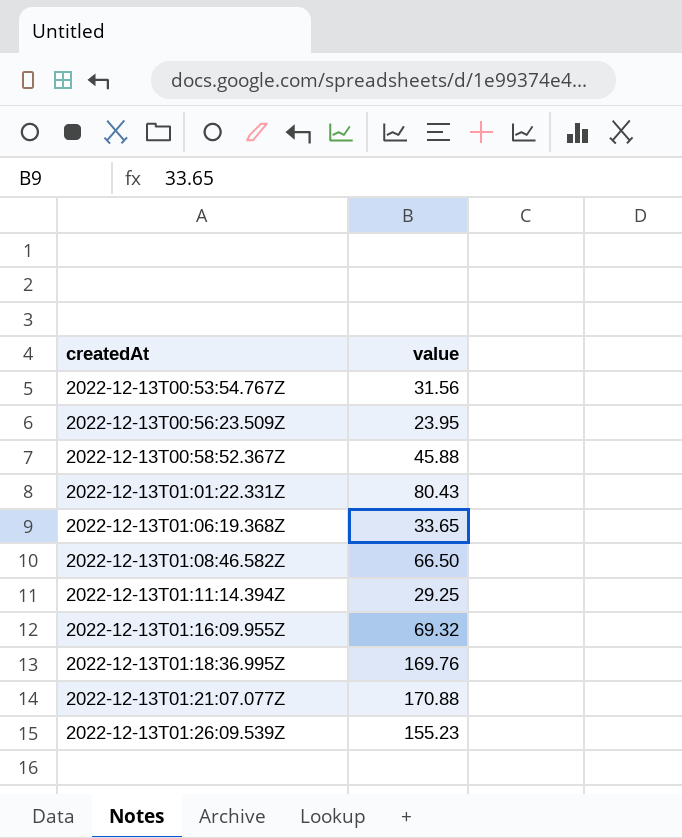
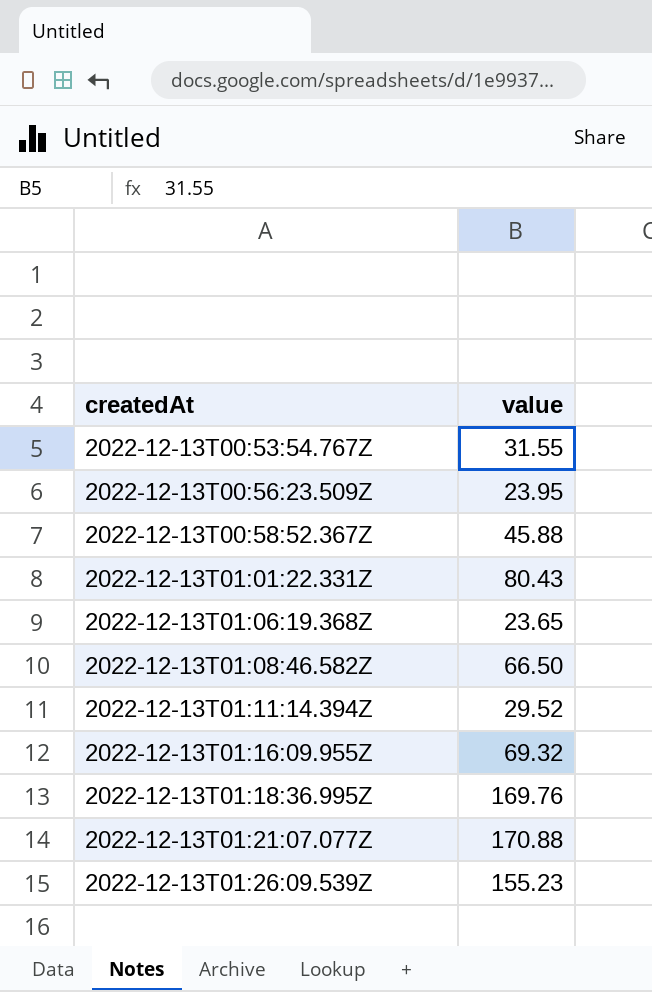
2022-12-13T00:53:54.767Z | value: 31.56 -> 31.55
2022-12-13T01:06:19.368Z | value: 33.65 -> 23.65
2022-12-13T01:11:14.394Z | value: 29.25 -> 29.52

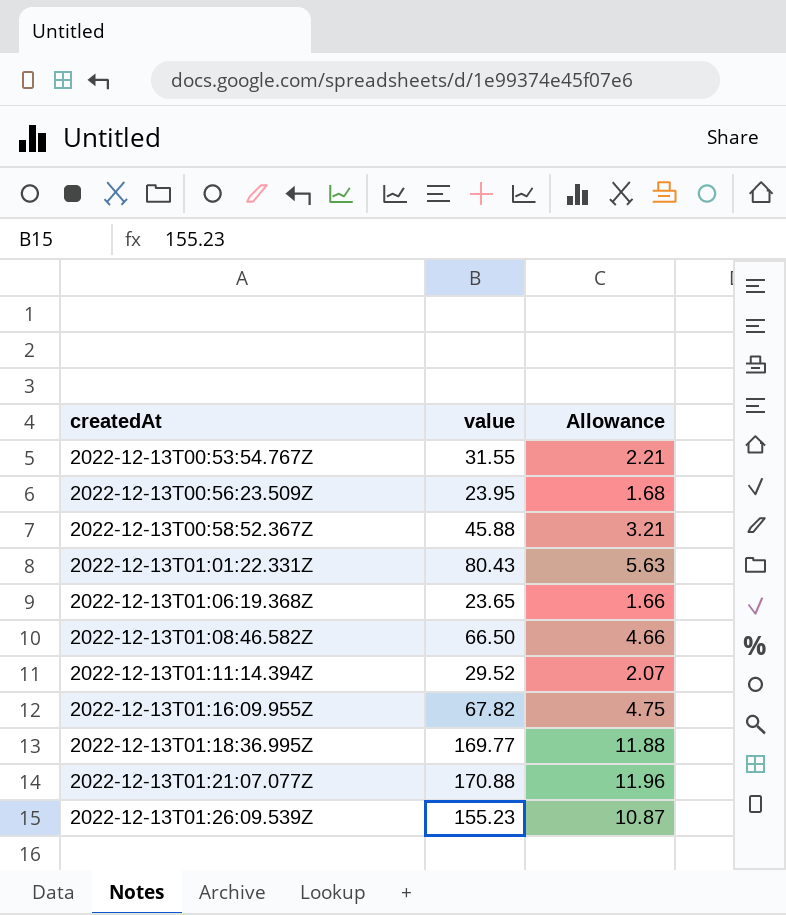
column Allowance | formula: none -> [value] * 0.07
2022-12-13T01:16:09.955Z | value: 69.32 -> 67.82
2022-12-13T01:18:36.995Z | value: 169.76 -> 169.77

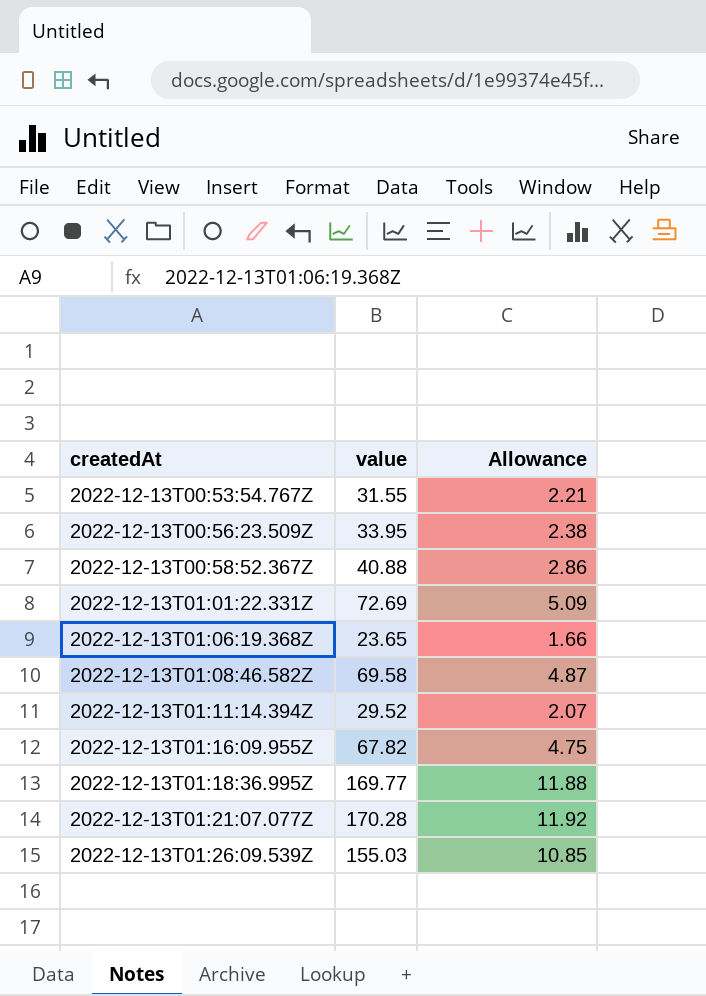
2022-12-13T00:56:23.509Z | value: 23.95 -> 33.95
2022-12-13T00:56:23.509Z | Allowance: 1.68 -> 2.38
2022-12-13T00:58:52.367Z | value: 45.88 -> 40.88
2022-12-13T00:58:52.367Z | Allowance: 3.21 -> 2.86
2022-12-13T01:01:22.331Z | value: 80.43 -> 72.69
2022-12-13T01:01:22.331Z | Allowance: 5.63 -> 5.09
2022-12-13T01:08:46.582Z | value: 66.50 -> 69.58
2022-12-13T01:08:46.582Z | Allowance: 4.66 -> 4.87
2022-12-13T01:21:07.077Z | value: 170.88 -> 170.28
2022-12-13T01:21:07.077Z | Allowance: 11.96 -> 11.92
2022-12-13T01:26:09.539Z | value: 155.23 -> 155.03
2022-12-13T01:26:09.539Z | Allowance: 10.87 -> 10.85

